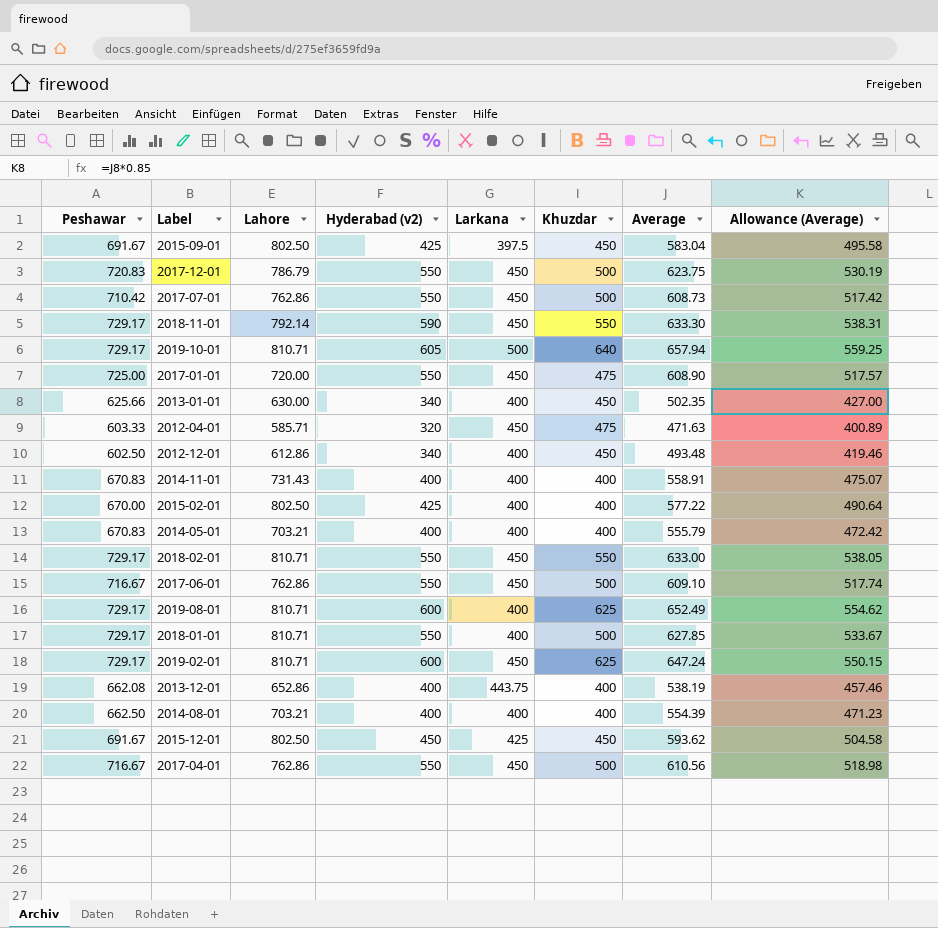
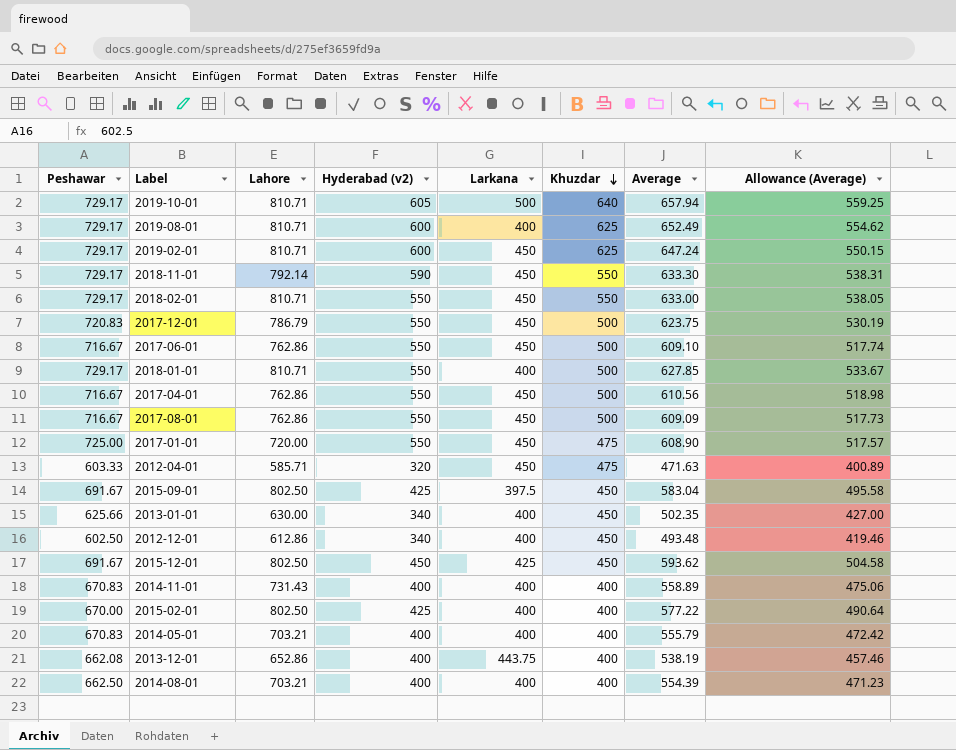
row order: none -> Khuzdar descending
row 2017-07-01: 710.42 | 762.86 | 550 | 450 | 500 | 608.73 | 517.42 -> none
row 2017-08-01: none -> 716.67 | 762.86 | 550 | 450 | 500 | 609.09 | 517.73
2014-11-01 | Average: 558.91 -> 558.89
2014-11-01 | Allowance (Average): 475.07 -> 475.06

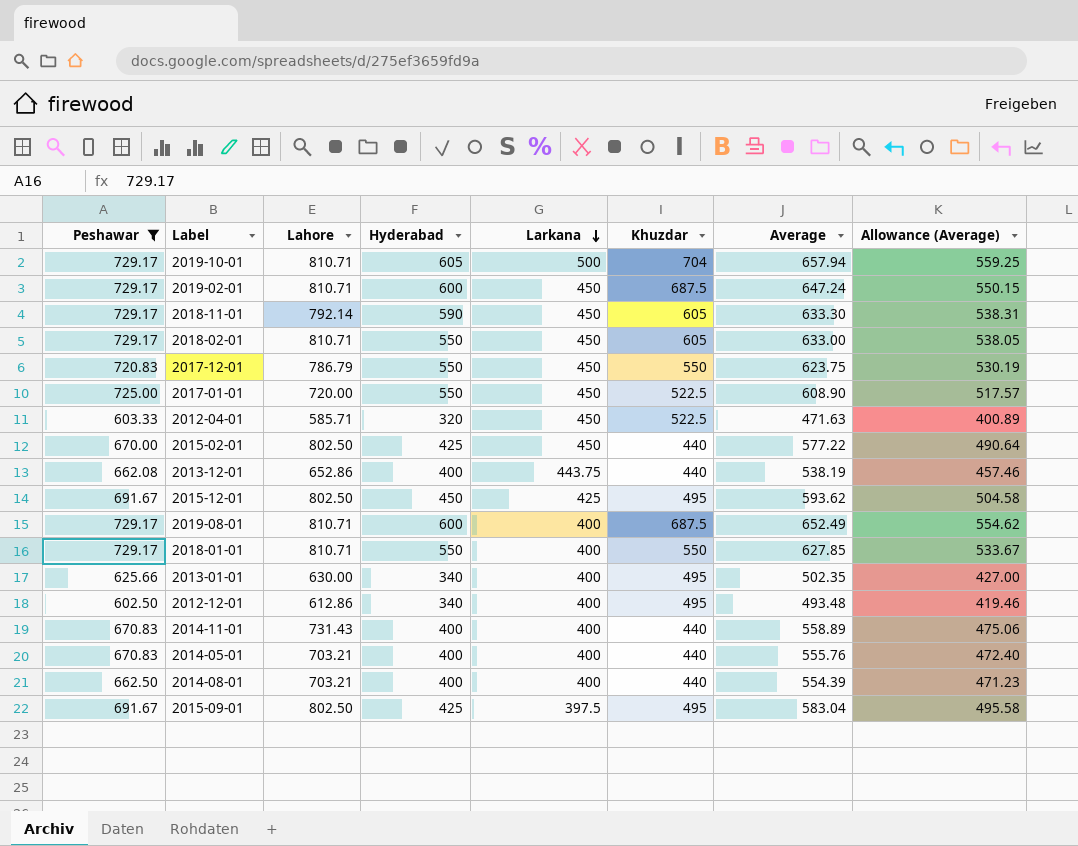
filter: none -> Peshawar != 716.67
row order: Khuzdar descending -> Larkana descending
column name: Hyderabad (v2) -> Hyderabad
2019-10-01 | Khuzdar: 640 -> 704
2019-02-01 | Khuzdar: 625 -> 687.5
2018-11-01 | Khuzdar: 550 -> 605
2018-02-01 | Khuzdar: 550 -> 605
2017-12-01 | Khuzdar: 500 -> 550
2017-01-01 | Khuzdar: 475 -> 522.5
2012-04-01 | Khuzdar: 475 -> 522.5
2015-02-01 | Larkana: 400 -> 450
2015-02-01 | Khuzdar: 400 -> 440
2013-12-01 | Khuzdar: 400 -> 440
2015-12-01 | Khuzdar: 450 -> 495
2019-08-01 | Khuzdar: 625 -> 687.5
2018-01-01 | Khuzdar: 500 -> 550
2013-01-01 | Khuzdar: 450 -> 495
2012-12-01 | Khuzdar: 450 -> 495
2014-11-01 | Khuzdar: 400 -> 440
2014-05-01 | Khuzdar: 400 -> 440
2014-05-01 | Average: 555.79 -> 555.76
2014-05-01 | Allowance (Average): 472.42 -> 472.40
2014-08-01 | Khuzdar: 400 -> 440
2015-09-01 | Khuzdar: 450 -> 495

